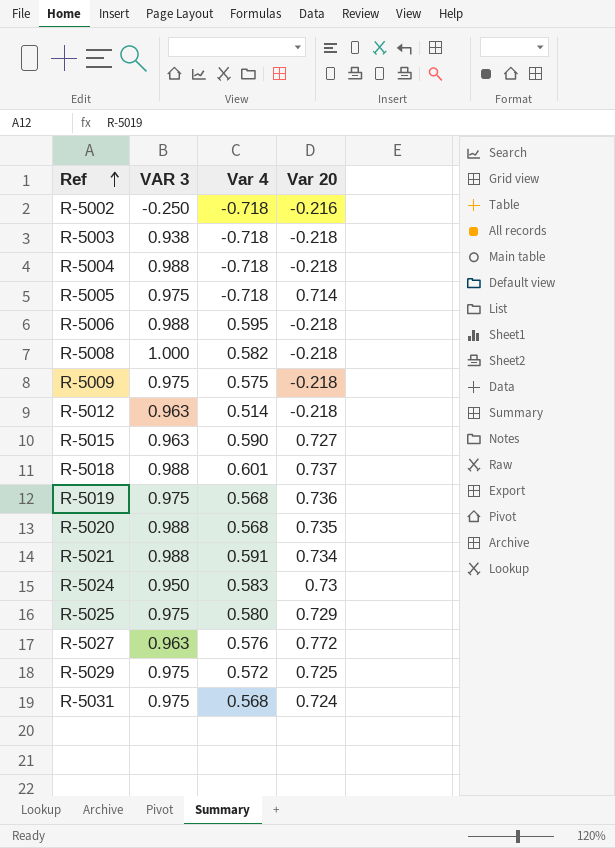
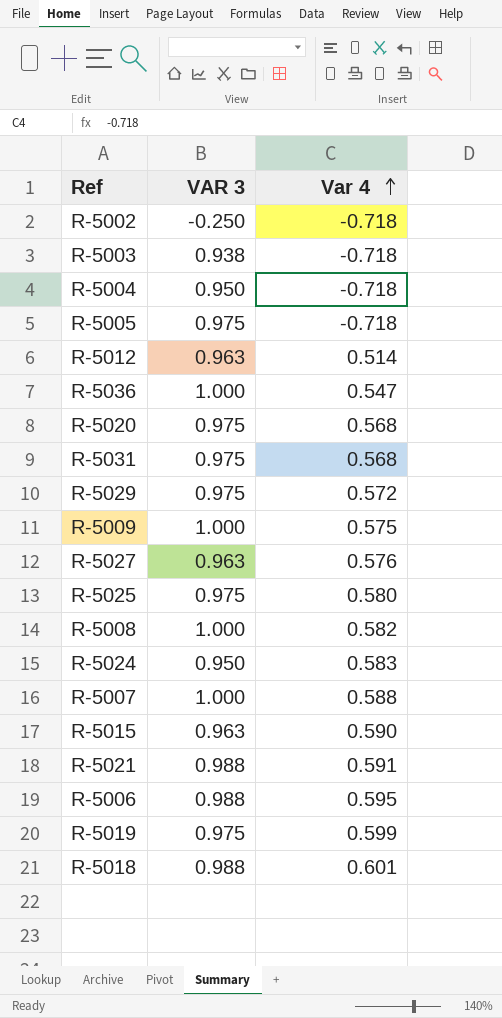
row order: Ref ascending -> Var 4 ascending
column Var 20 | position: 4 -> none
R-5004 | VAR 3: 0.988 -> 0.950
row R-5036: none -> 1.000 | 0.547
R-5020 | VAR 3: 0.988 -> 0.975
R-5009 | VAR 3: 0.975 -> 1.000
row R-5007: none -> 1.000 | 0.588
R-5019 | Var 4: 0.568 -> 0.599

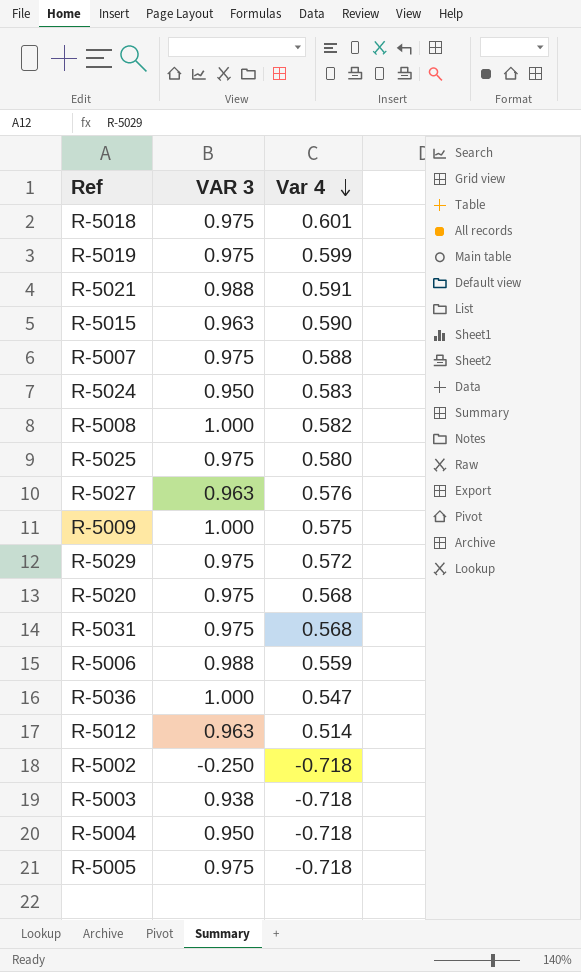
row order: Var 4 ascending -> Var 4 descending
R-5018 | VAR 3: 0.988 -> 0.975
R-5007 | VAR 3: 1.000 -> 0.975
R-5006 | Var 4: 0.595 -> 0.559

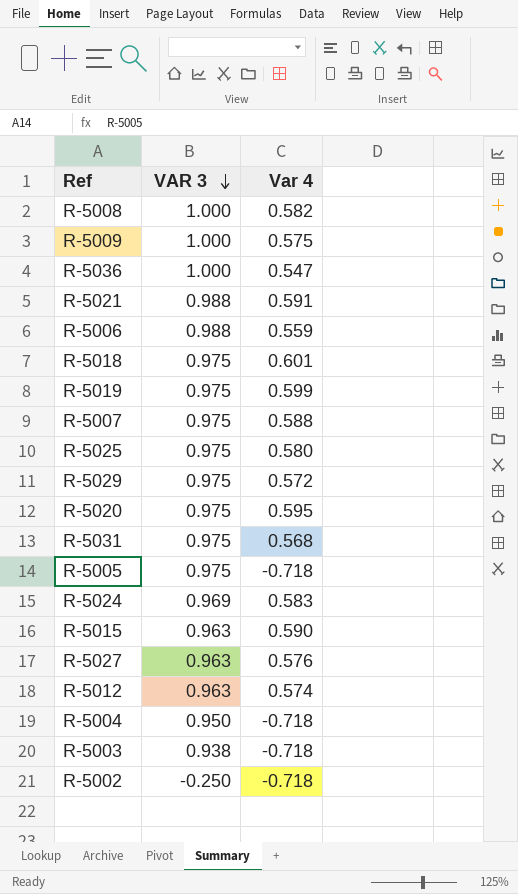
row order: Var 4 descending -> VAR 3 descending
R-5020 | Var 4: 0.568 -> 0.595
R-5024 | VAR 3: 0.950 -> 0.969
R-5012 | Var 4: 0.514 -> 0.574

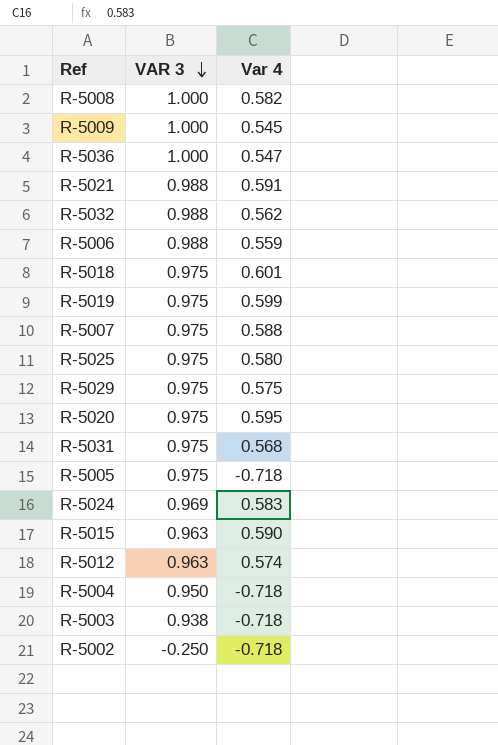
row R-5027: 0.963 | 0.576 -> none
R-5009 | Var 4: 0.575 -> 0.545
row R-5032: none -> 0.988 | 0.562
R-5029 | Var 4: 0.572 -> 0.575

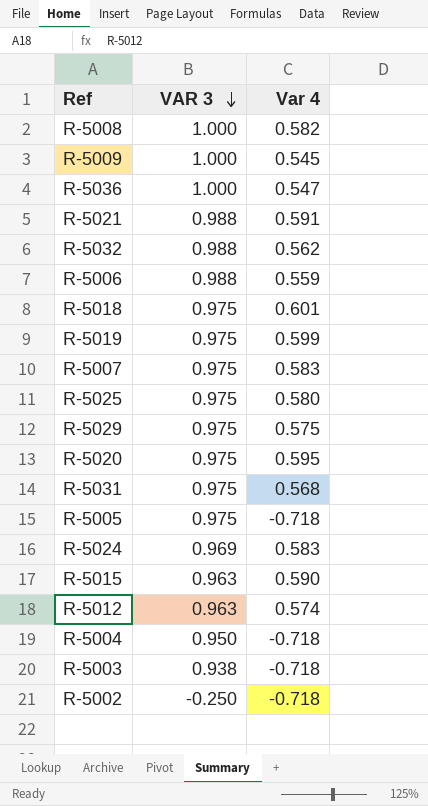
R-5007 | Var 4: 0.588 -> 0.583

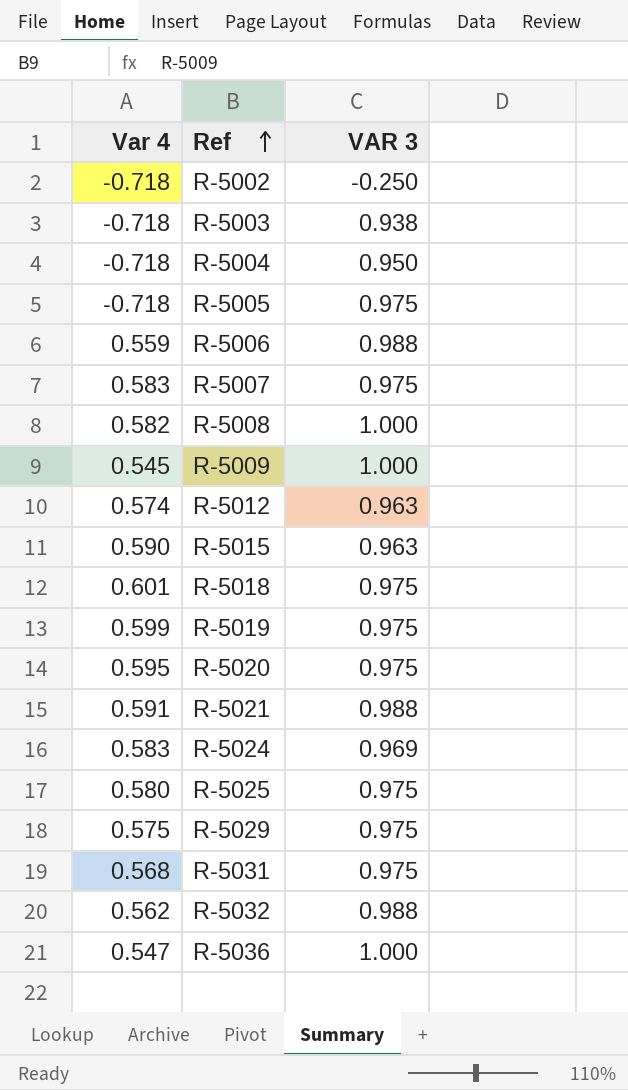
row order: VAR 3 descending -> Ref ascending
column Var 4 | position: 3 -> 1

